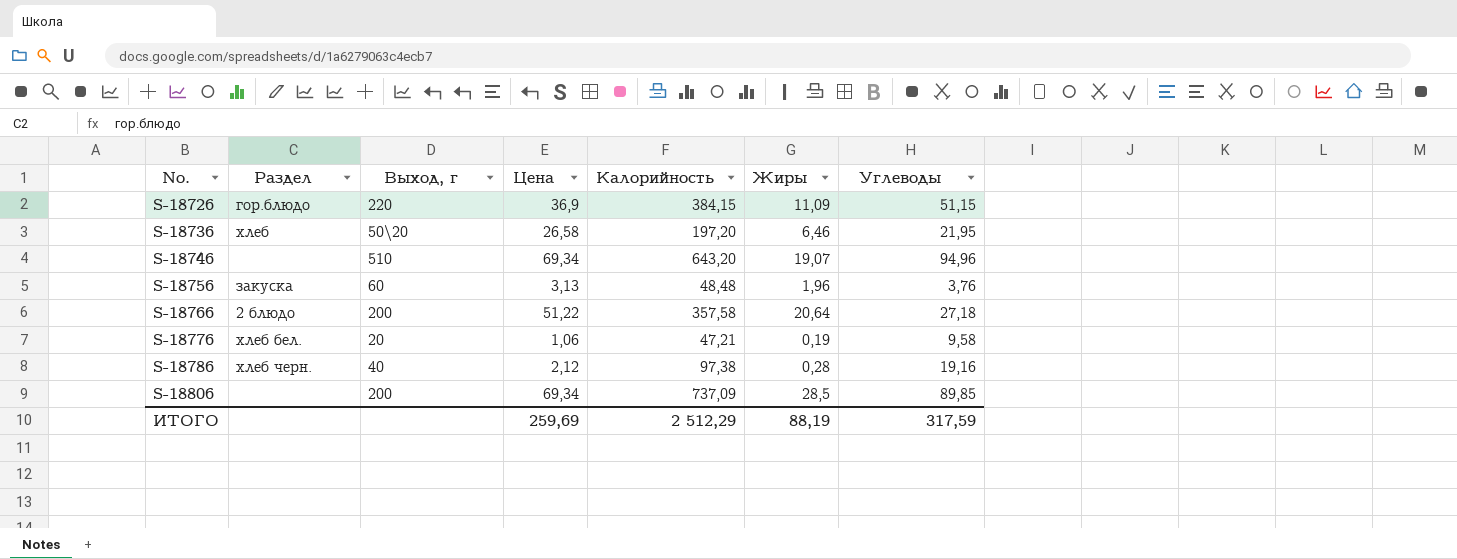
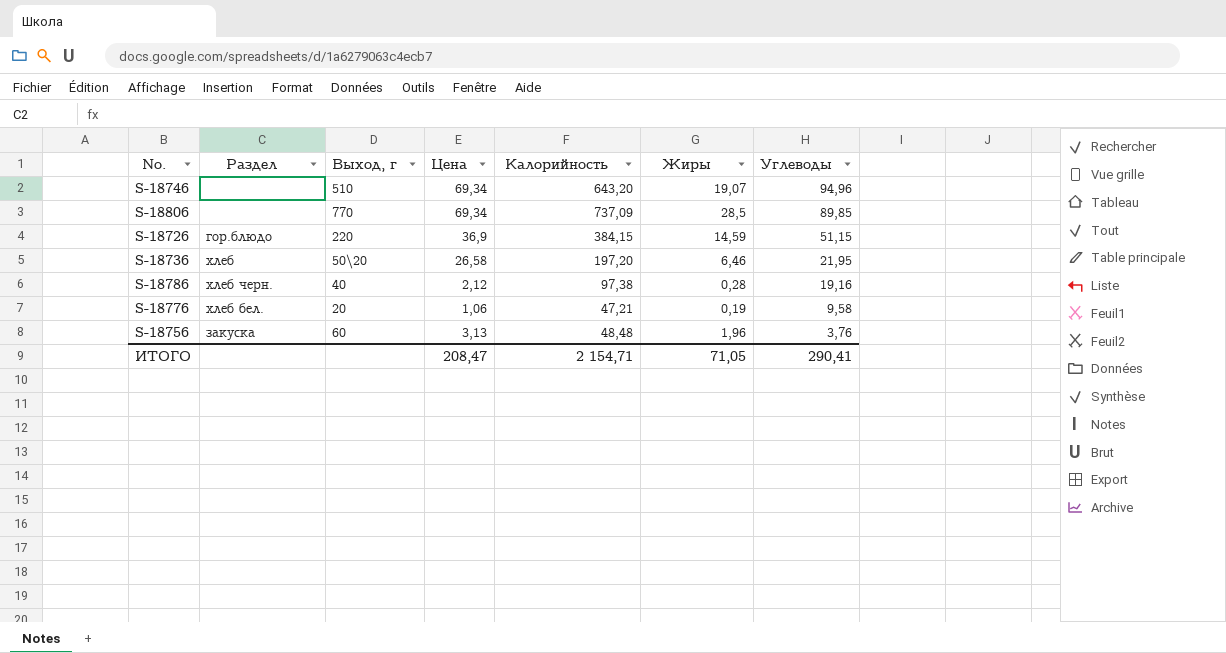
row order: No. ascending -> Углеводы descending
row S-18766: 2 блюдо | 200 | 51,22 | 357,58 | 20,64 | 27,18 -> none
S-18806 | Выход, г: 200 -> 770
S-18726 | Жиры: 11,09 -> 14,59
ИТОГО | Цена: 259,69 -> 208,47
ИТОГО | Калорийность: 2 512,29 -> 2 154,71
ИТОГО | Жиры: 88,19 -> 71,05
ИТОГО | Углеводы: 317,59 -> 290,41

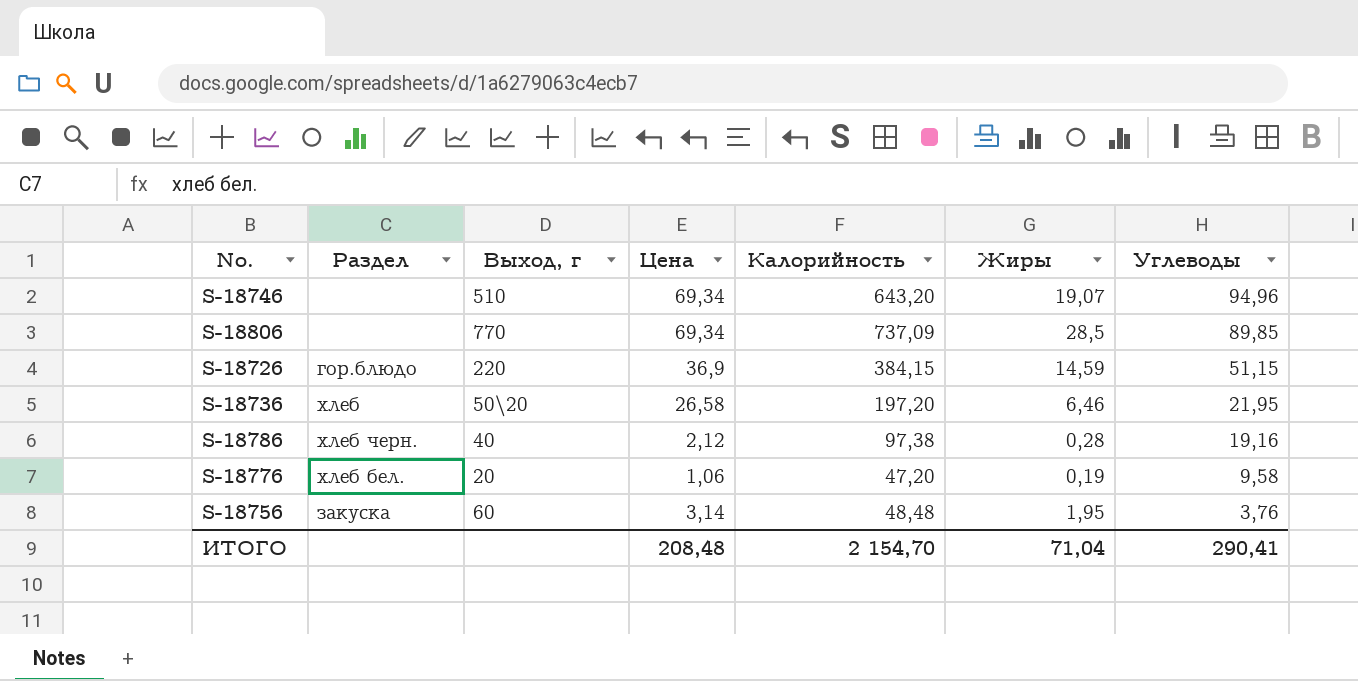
S-18776 | Калорийность: 47,21 -> 47,20
S-18756 | Цена: 3,13 -> 3,14
S-18756 | Жиры: 1,96 -> 1,95
ИТОГО | Цена: 208,47 -> 208,48
ИТОГО | Калорийность: 2 154,71 -> 2 154,70
ИТОГО | Жиры: 71,05 -> 71,04

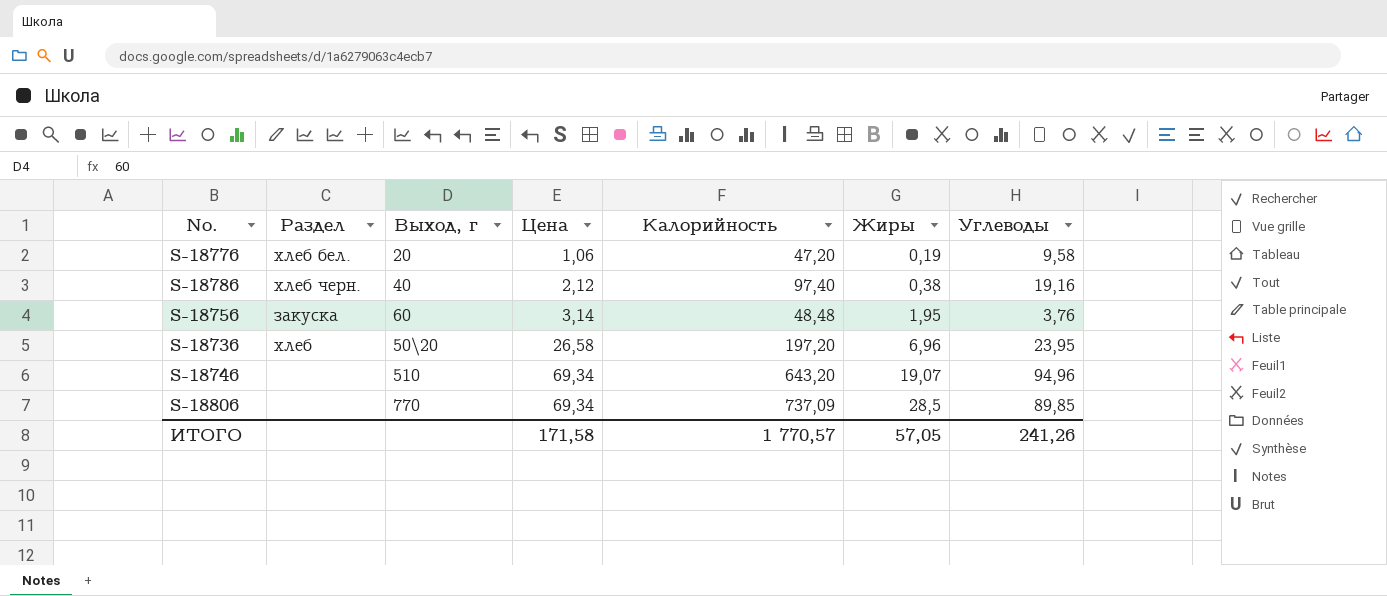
row order: Углеводы descending -> Цена ascending
row S-18726: гор.блюдо | 220 | 36,9 | 384,15 | 14,59 | 51,15 -> none
S-18786 | Калорийность: 97,38 -> 97,40
S-18786 | Жиры: 0,28 -> 0,38
S-18736 | Жиры: 6,46 -> 6,96
S-18736 | Углеводы: 21,95 -> 23,95
ИТОГО | Цена: 208,48 -> 171,58
ИТОГО | Калорийность: 2 154,70 -> 1 770,57
ИТОГО | Жиры: 71,04 -> 57,05
ИТОГО | Углеводы: 290,41 -> 241,26

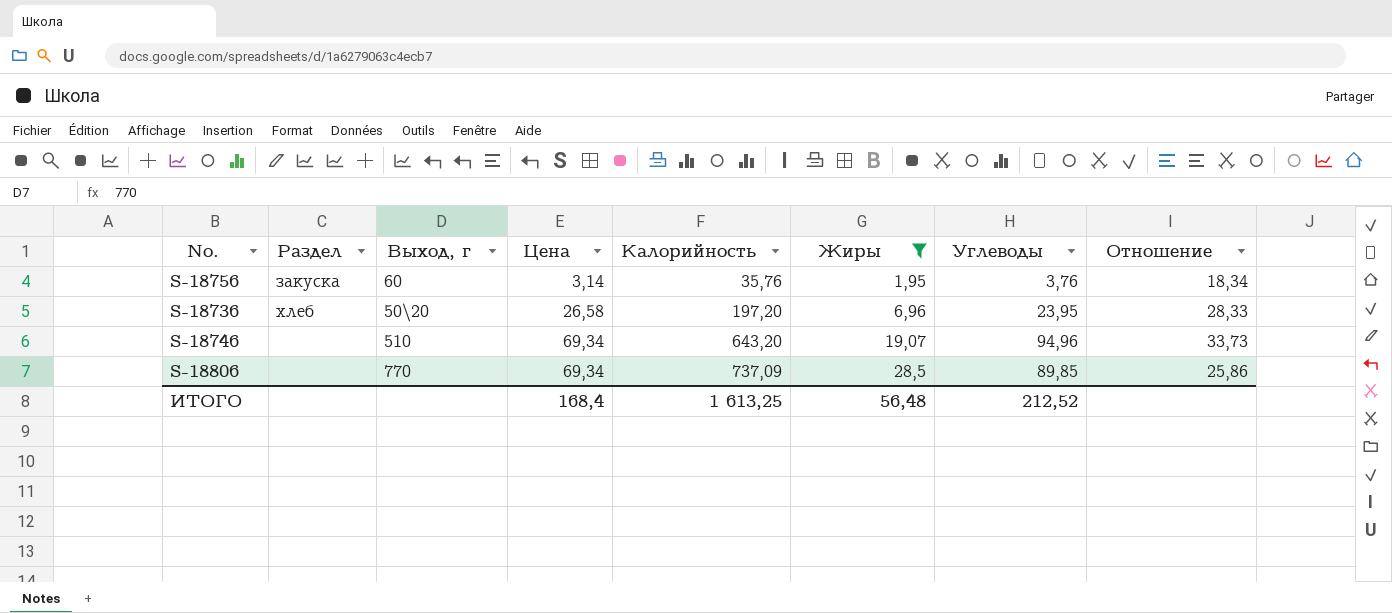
filter: none -> Жиры >= 1,95
column Отношение | formula: none -> [Калорийность] / [Жиры]
S-18756 | Калорийность: 48,48 -> 35,76
ИТОГО | Цена: 171,58 -> 168,4
ИТОГО | Калорийность: 1 770,57 -> 1 613,25
ИТОГО | Жиры: 57,05 -> 56,48
ИТОГО | Углеводы: 241,26 -> 212,52

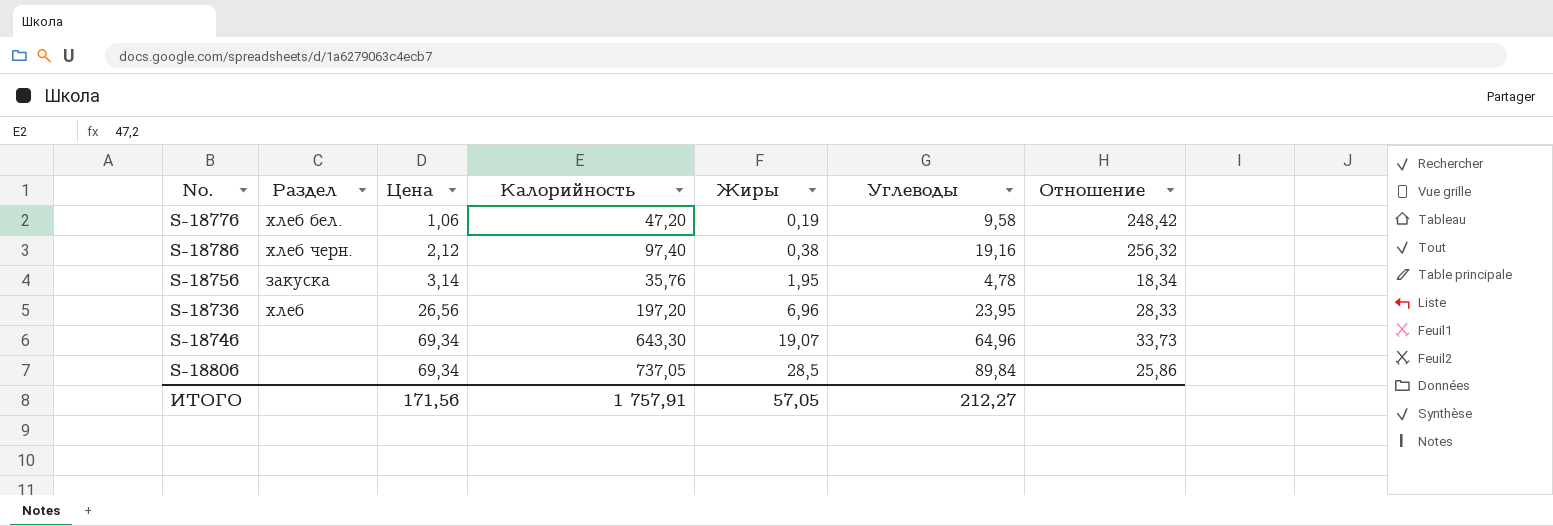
filter: Жиры >= 1,95 -> none
column Выход, г | position: 3 -> none
S-18756 | Углеводы: 3,76 -> 4,78
S-18736 | Цена: 26,58 -> 26,56
S-18746 | Калорийность: 643,20 -> 643,30
S-18746 | Углеводы: 94,96 -> 64,96
S-18806 | Калорийность: 737,09 -> 737,05
S-18806 | Углеводы: 89,85 -> 89,84
ИТОГО | Цена: 168,4 -> 171,56
ИТОГО | Калорийность: 1 613,25 -> 1 757,91
ИТОГО | Жиры: 56,48 -> 57,05
ИТОГО | Углеводы: 212,52 -> 212,27

